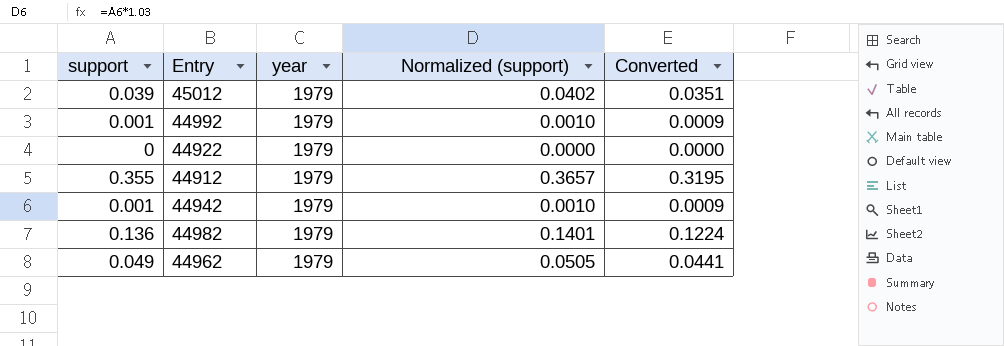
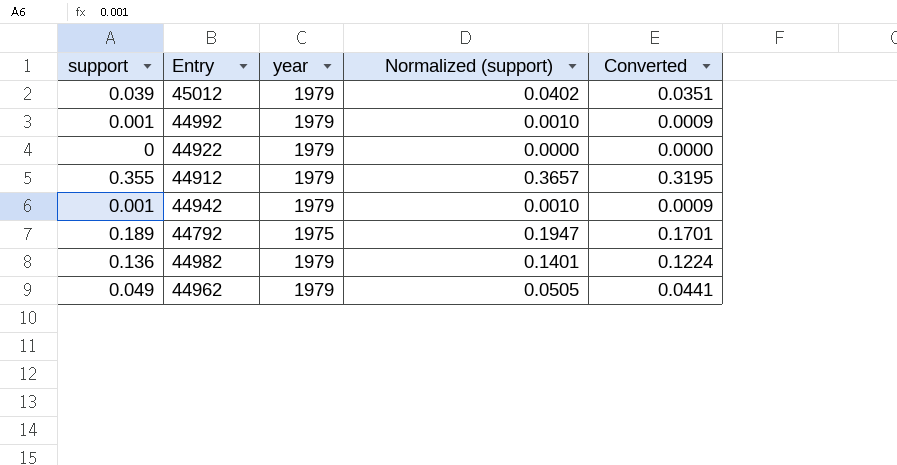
row 44792: none -> 0.189 | 1975 | 0.1947 | 0.1701

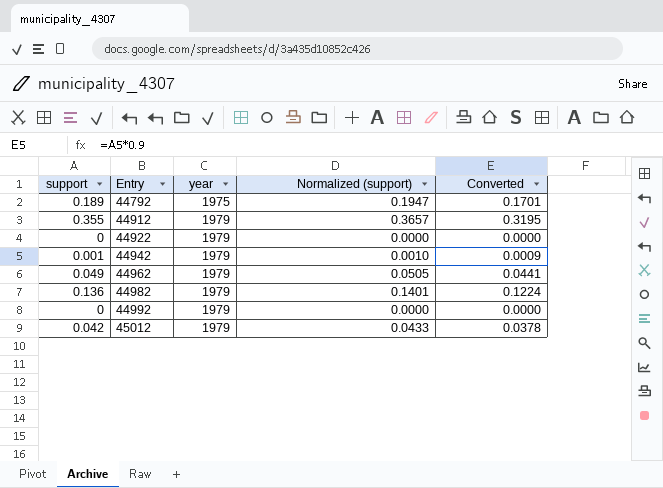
row order: none -> Entry ascending
44992 | support: 0.001 -> 0
44992 | Normalized (support): 0.0010 -> 0.0000
44992 | Converted: 0.0009 -> 0.0000
45012 | support: 0.039 -> 0.042
45012 | Normalized (support): 0.0402 -> 0.0433
45012 | Converted: 0.0351 -> 0.0378

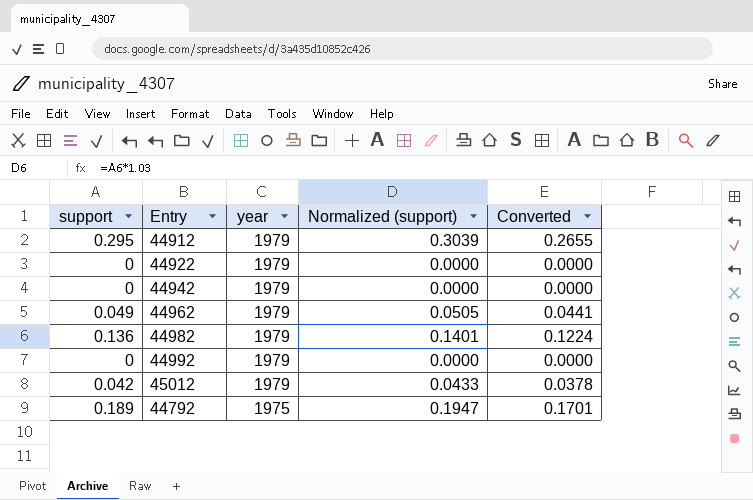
row order: Entry ascending -> year descending
44912 | support: 0.355 -> 0.295
44912 | Normalized (support): 0.3657 -> 0.3039
44912 | Converted: 0.3195 -> 0.2655
44942 | support: 0.001 -> 0
44942 | Normalized (support): 0.0010 -> 0.0000
44942 | Converted: 0.0009 -> 0.0000

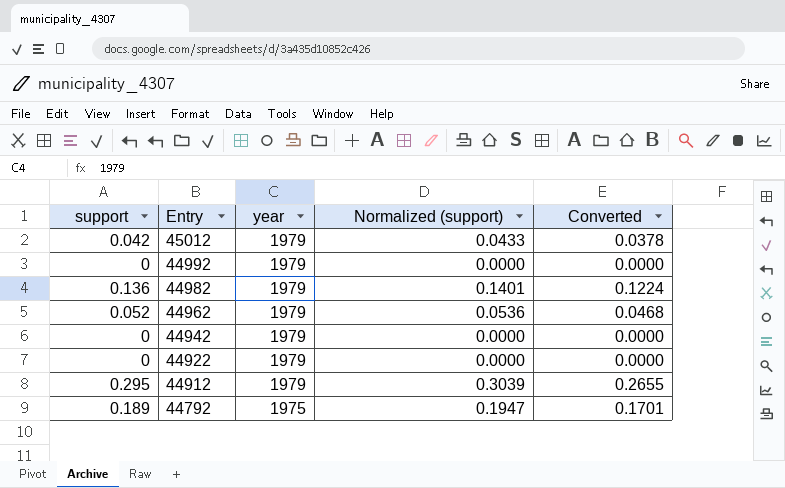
row order: year descending -> Entry descending
44962 | support: 0.049 -> 0.052
44962 | Normalized (support): 0.0505 -> 0.0536
44962 | Converted: 0.0441 -> 0.0468

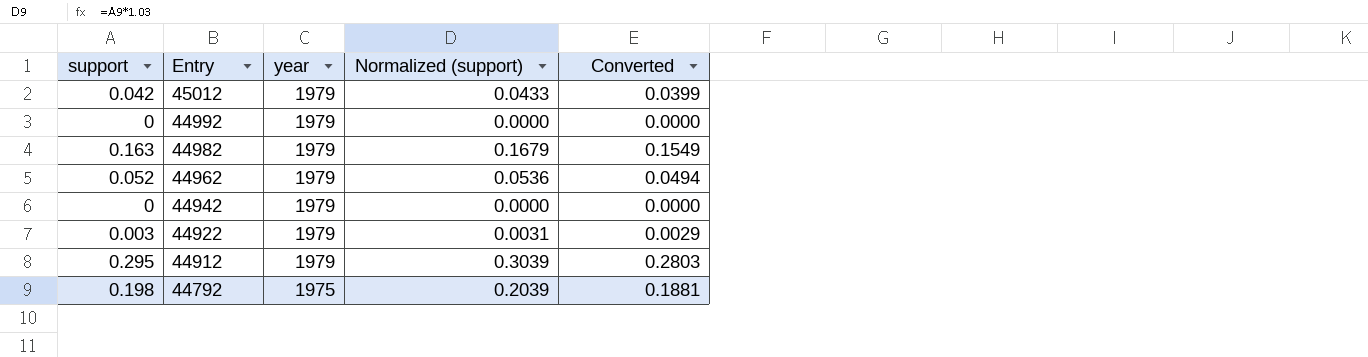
column Converted | formula: [support] * 0.9 -> [support] * 0.95
44982 | support: 0.136 -> 0.163
44982 | Normalized (support): 0.1401 -> 0.1679
44922 | support: 0 -> 0.003
44922 | Normalized (support): 0.0000 -> 0.0031
44792 | support: 0.189 -> 0.198
44792 | Normalized (support): 0.1947 -> 0.2039

